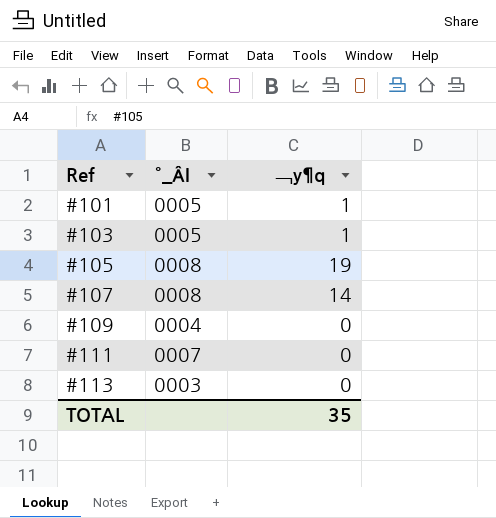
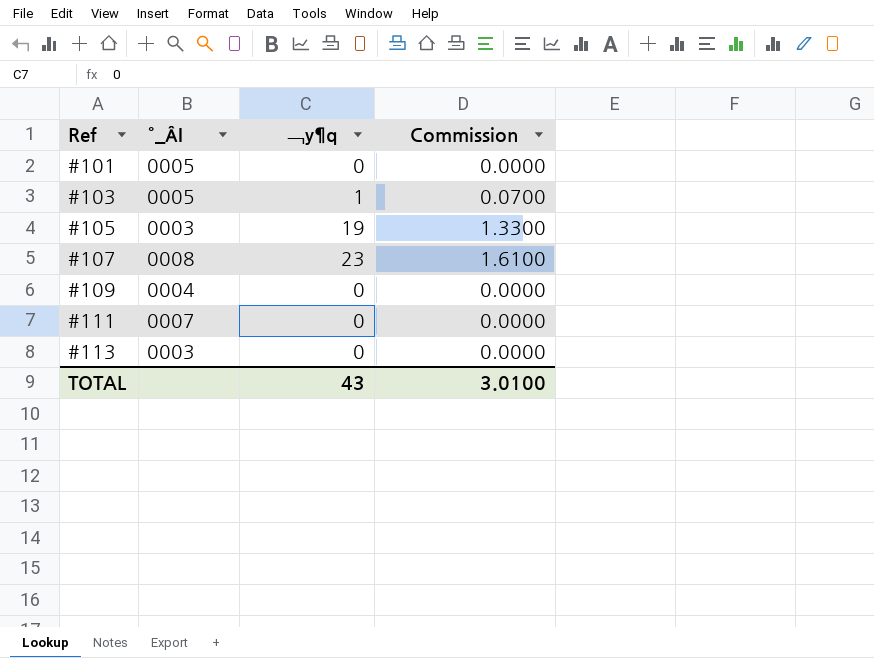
column Commission | formula: none -> [¬y¶q] * 0.07
#101 | ¬y¶q: 1 -> 0
#105 | °_ÂI: 0008 -> 0003
#107 | ¬y¶q: 14 -> 23
TOTAL | ¬y¶q: 35 -> 43

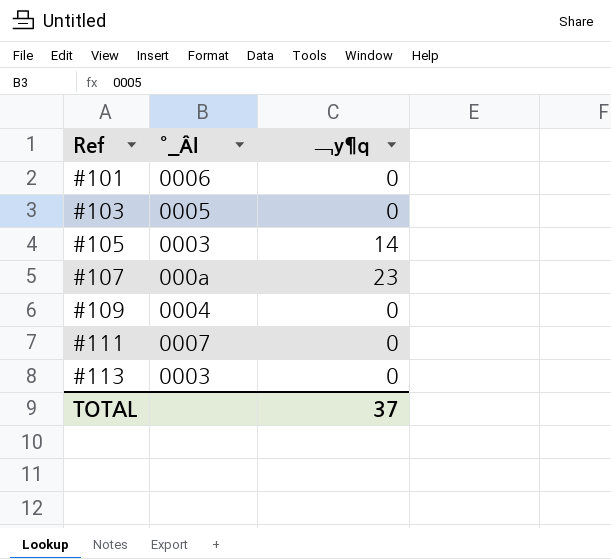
column Commission | formula: [¬y¶q] * 0.07 -> none
#101 | °_ÂI: 0005 -> 0006
#103 | ¬y¶q: 1 -> 0
#105 | ¬y¶q: 19 -> 14
#107 | °_ÂI: 0008 -> 000a
TOTAL | ¬y¶q: 43 -> 37

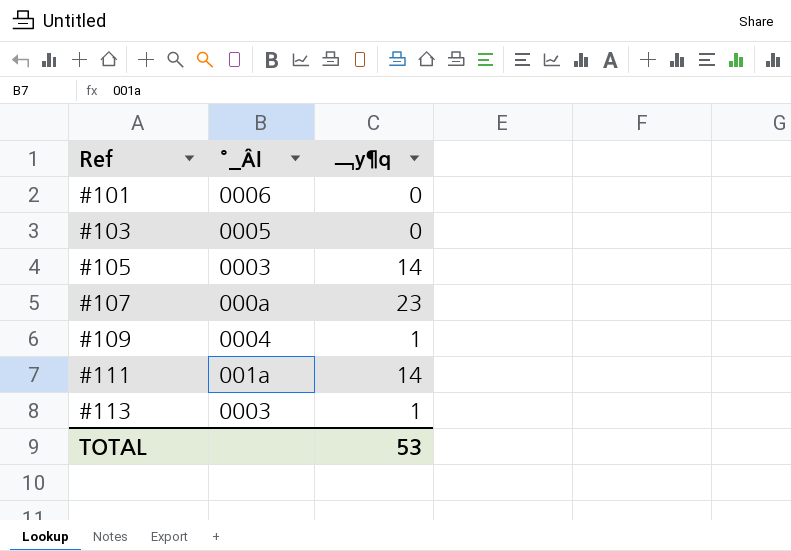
#109 | ¬y¶q: 0 -> 1
#111 | °_ÂI: 0007 -> 001a
#111 | ¬y¶q: 0 -> 14
#113 | ¬y¶q: 0 -> 1
TOTAL | ¬y¶q: 37 -> 53

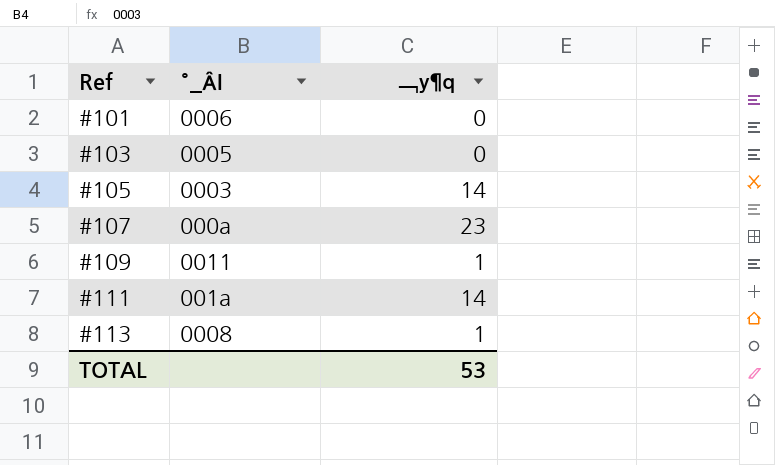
#109 | °_ÂI: 0004 -> 0011
#113 | °_ÂI: 0003 -> 0008

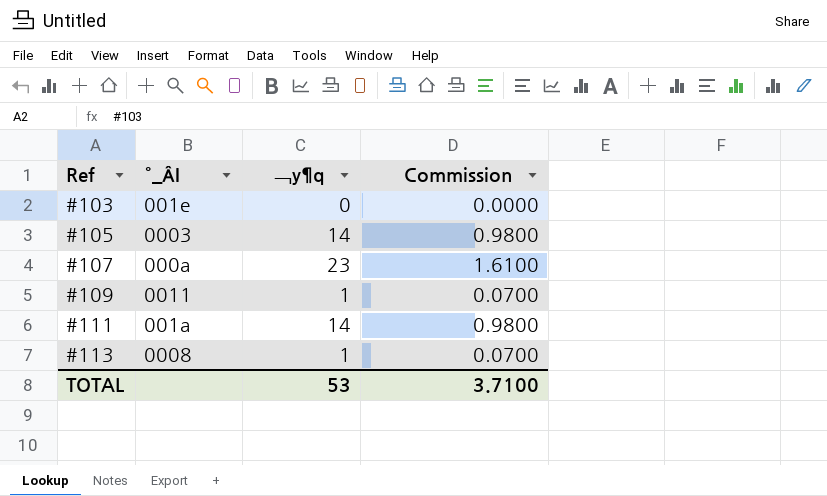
column Commission | formula: none -> [¬y¶q] * 0.07
row #101: 0006 | 0 -> none
#103 | °_ÂI: 0005 -> 001e

